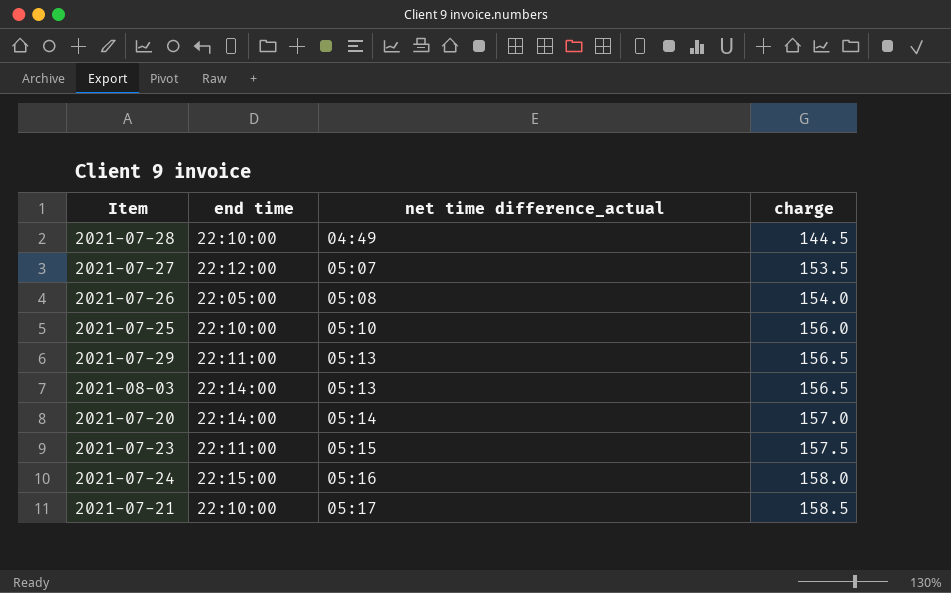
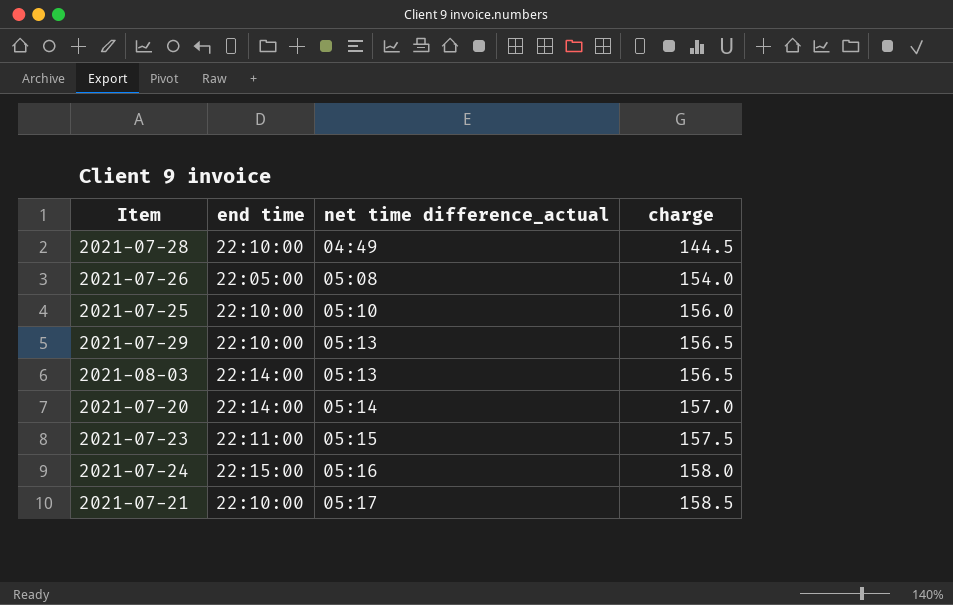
row 2021-07-27: 22:12:00 | 05:07 | 153.5 -> none
2021-07-29 | end time: 22:11:00 -> 22:10:00

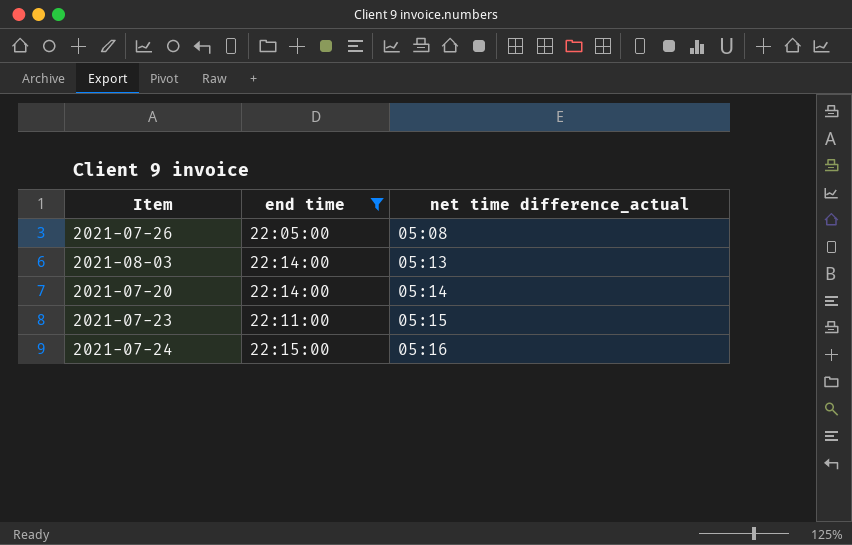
filter: none -> end time != 22:10:00
column charge | position: 4 -> none

